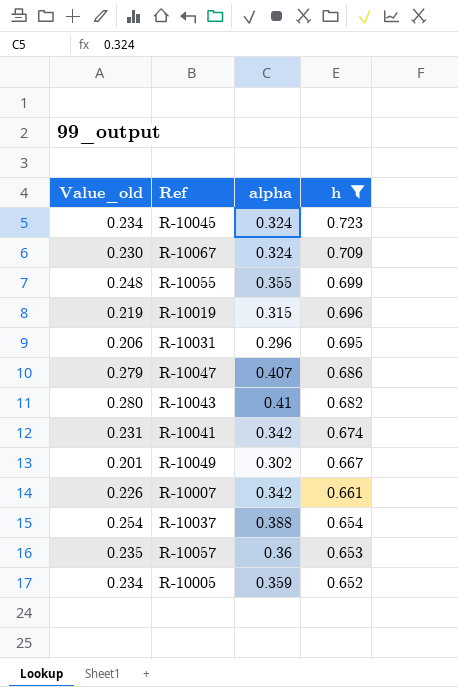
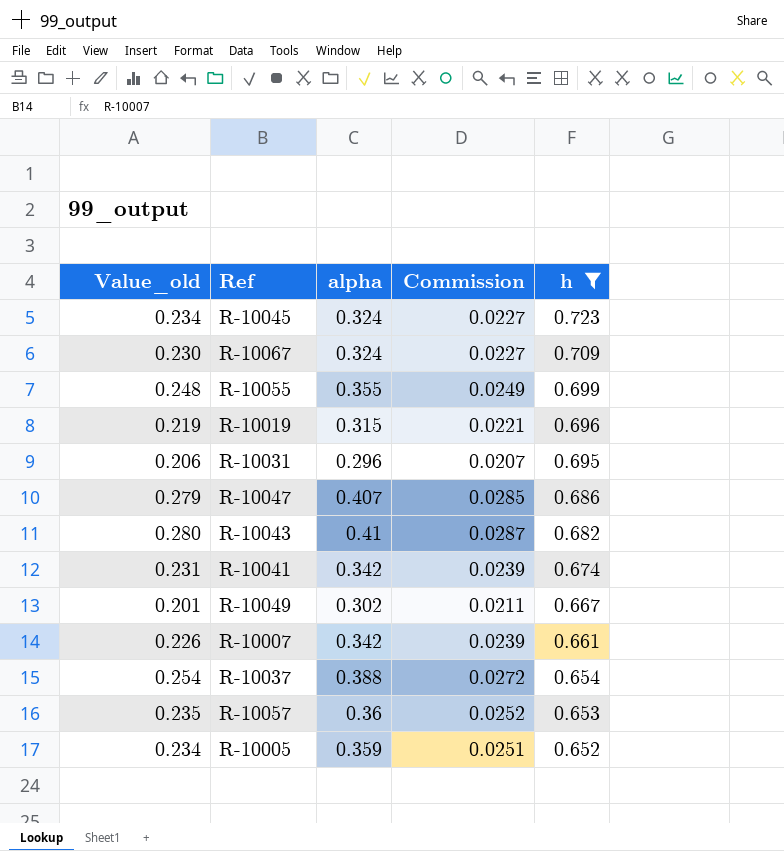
column Commission | formula: none -> [alpha] * 0.07

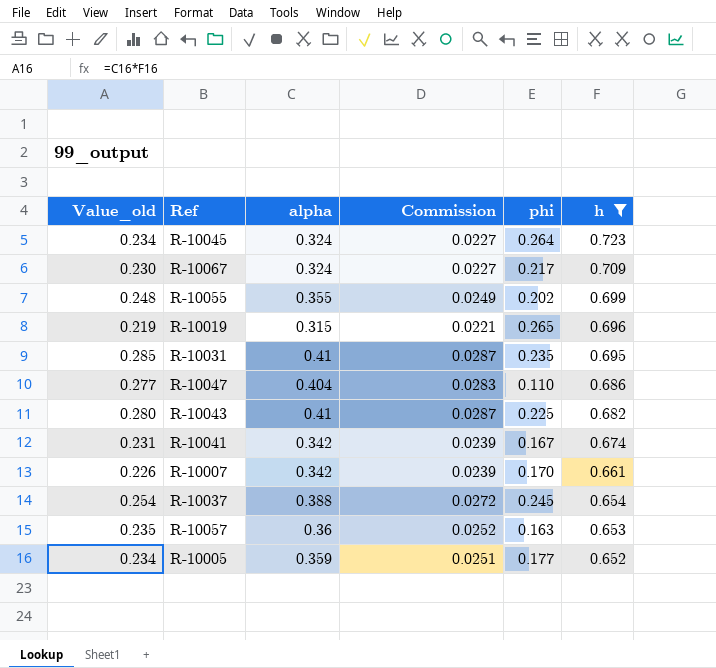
column phi | position: none -> 5
row R-10049: 0.201 | 0.302 | 0.0211 | 0.667 -> none
R-10031 | Value_old: 0.206 -> 0.285
R-10031 | alpha: 0.296 -> 0.41
R-10031 | Commission: 0.0207 -> 0.0287
R-10047 | Value_old: 0.279 -> 0.277
R-10047 | alpha: 0.407 -> 0.404
R-10047 | Commission: 0.0285 -> 0.0283

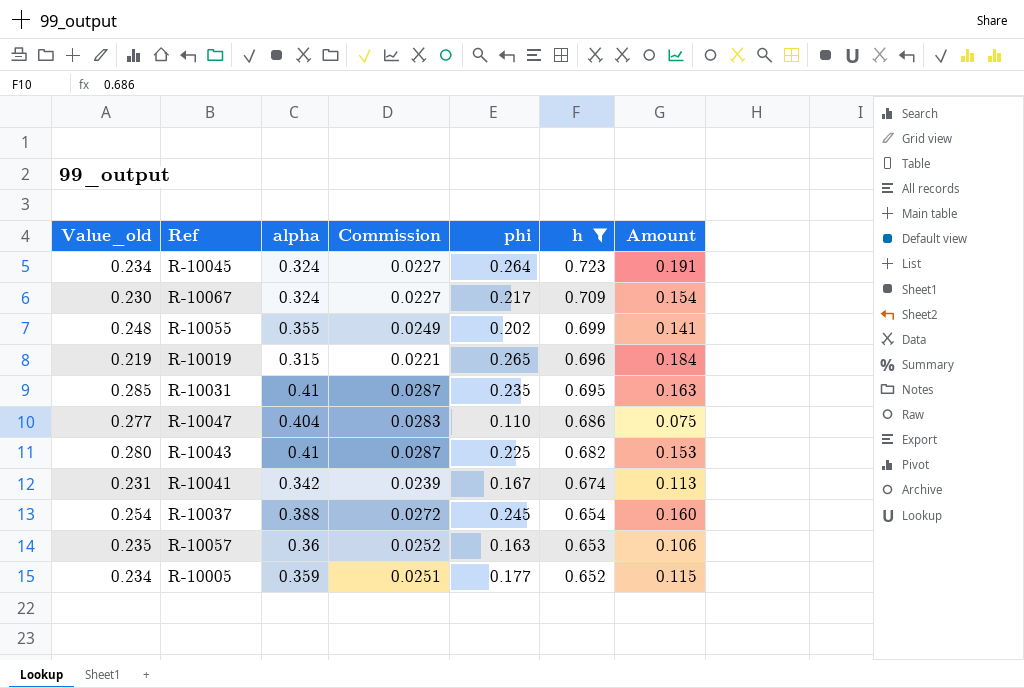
column Amount | formula: none -> [phi] * [h]
row R-10007: 0.226 | 0.342 | 0.0239 | 0.170 | 0.661 -> none

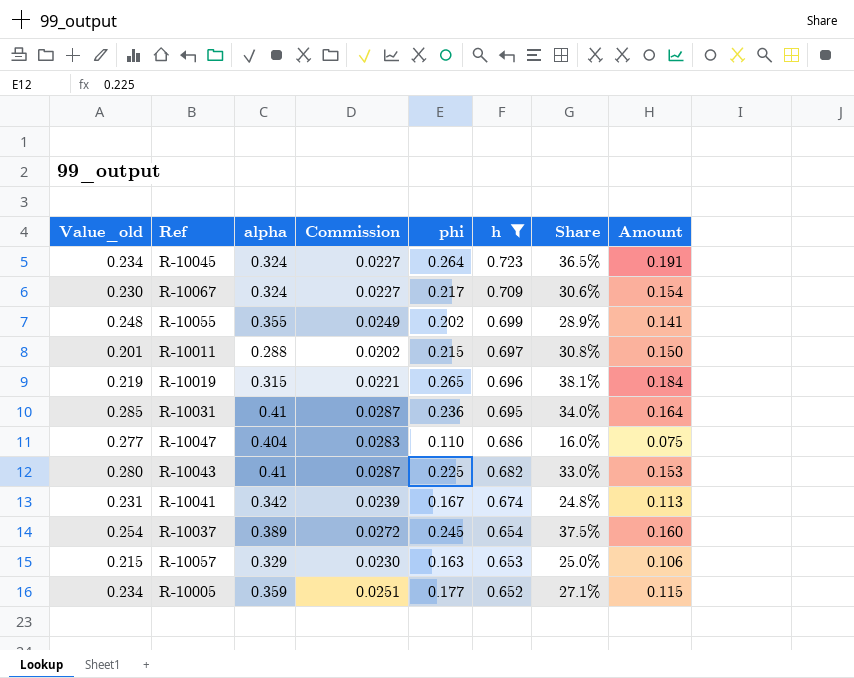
column Share | formula: none -> [phi] / [h]
row R-10011: none -> 0.201 | 0.288 | 0.0202 | 0.215 | 0.697 | 30.8% | 0.150
R-10031 | phi: 0.235 -> 0.236
R-10031 | Amount: 0.163 -> 0.164
R-10037 | alpha: 0.388 -> 0.389
R-10057 | Value_old: 0.235 -> 0.215
R-10057 | alpha: 0.36 -> 0.329
R-10057 | Commission: 0.0252 -> 0.0230

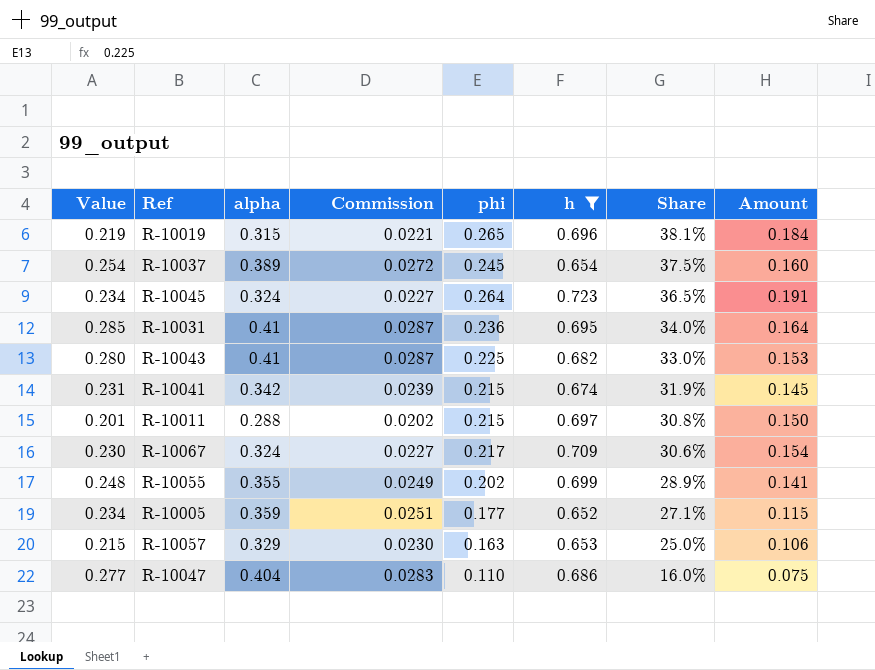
row order: h descending -> Share descending
column name: Value_old -> Value
R-10041 | phi: 0.167 -> 0.215
R-10041 | Share: 24.8% -> 31.9%
R-10041 | Amount: 0.113 -> 0.145

